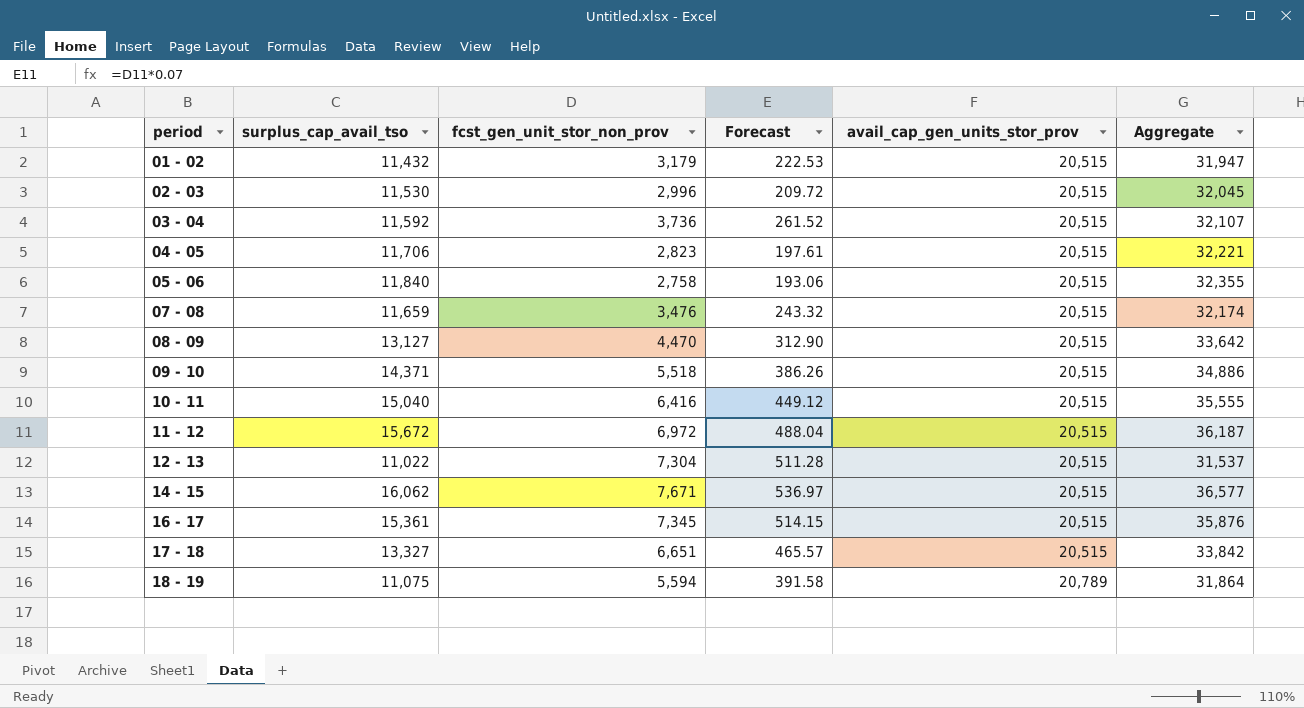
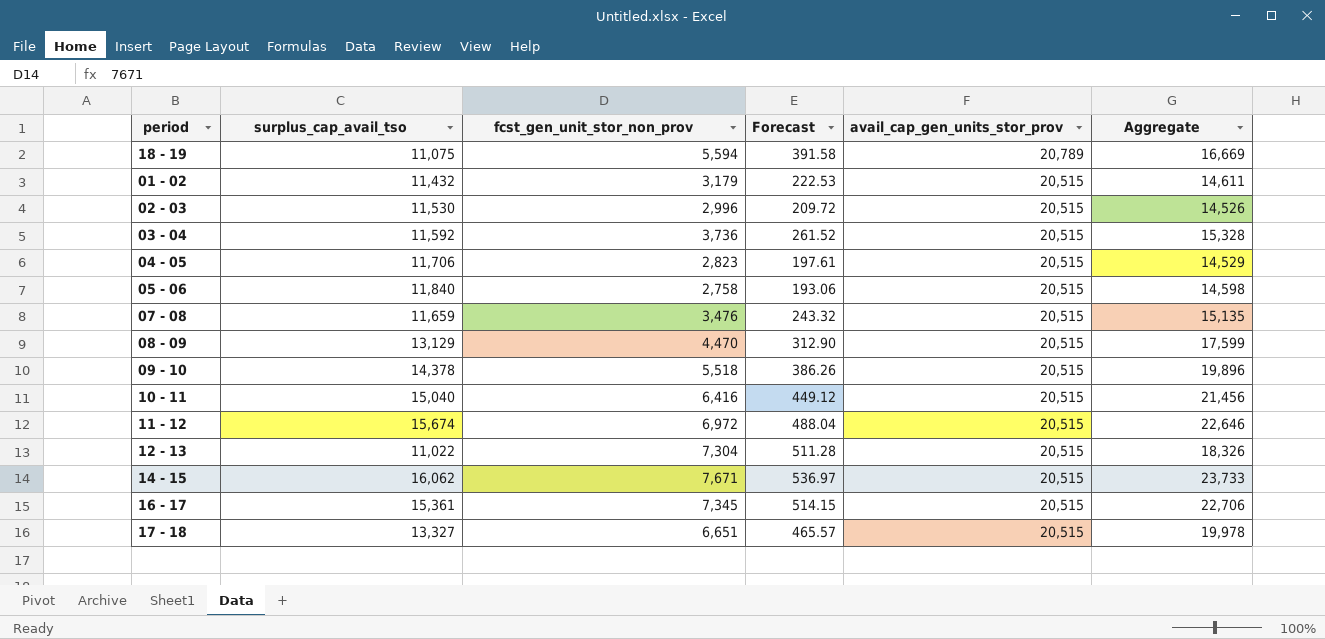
row order: period ascending -> avail_cap_gen_units_stor_prov descending
column Aggregate | formula: [surplus_cap_avail_tso] + [avail_cap_gen_units_stor_prov] -> [surplus_cap_avail_tso] + [fcst_gen_unit_stor_non_prov]
08 - 09 | surplus_cap_avail_tso: 13,127 -> 13,129
09 - 10 | surplus_cap_avail_tso: 14,371 -> 14,378
11 - 12 | surplus_cap_avail_tso: 15,672 -> 15,674

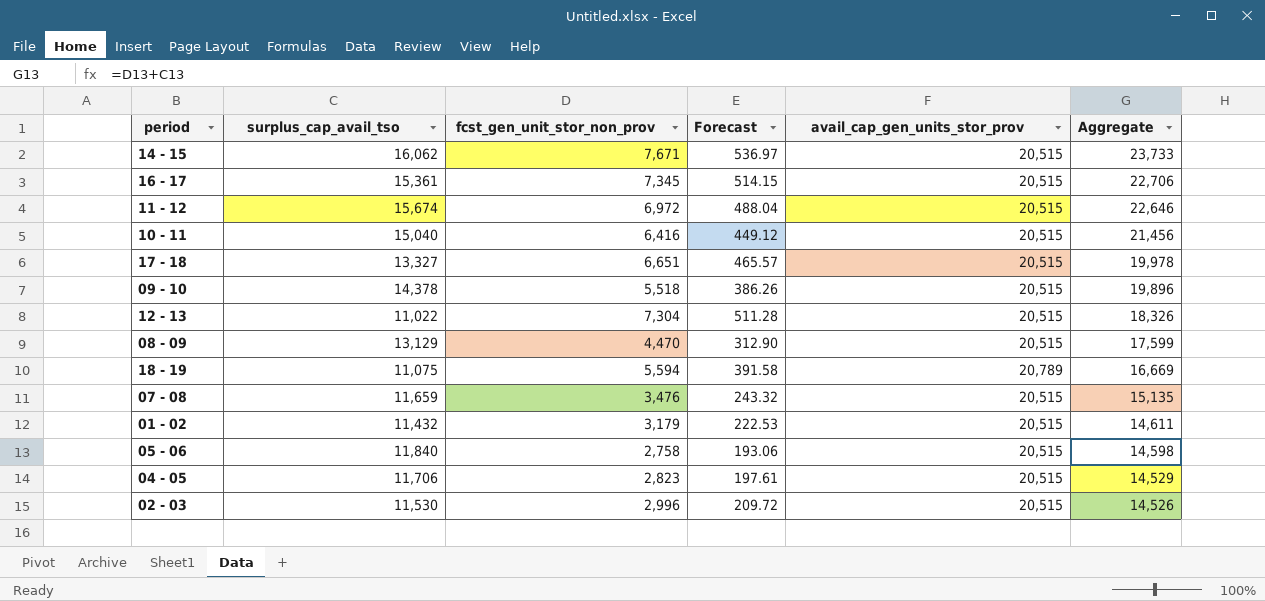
row order: avail_cap_gen_units_stor_prov descending -> Aggregate descending
row 03 - 04: 11,592 | 3,736 | 261.52 | 20,515 | 15,328 -> none

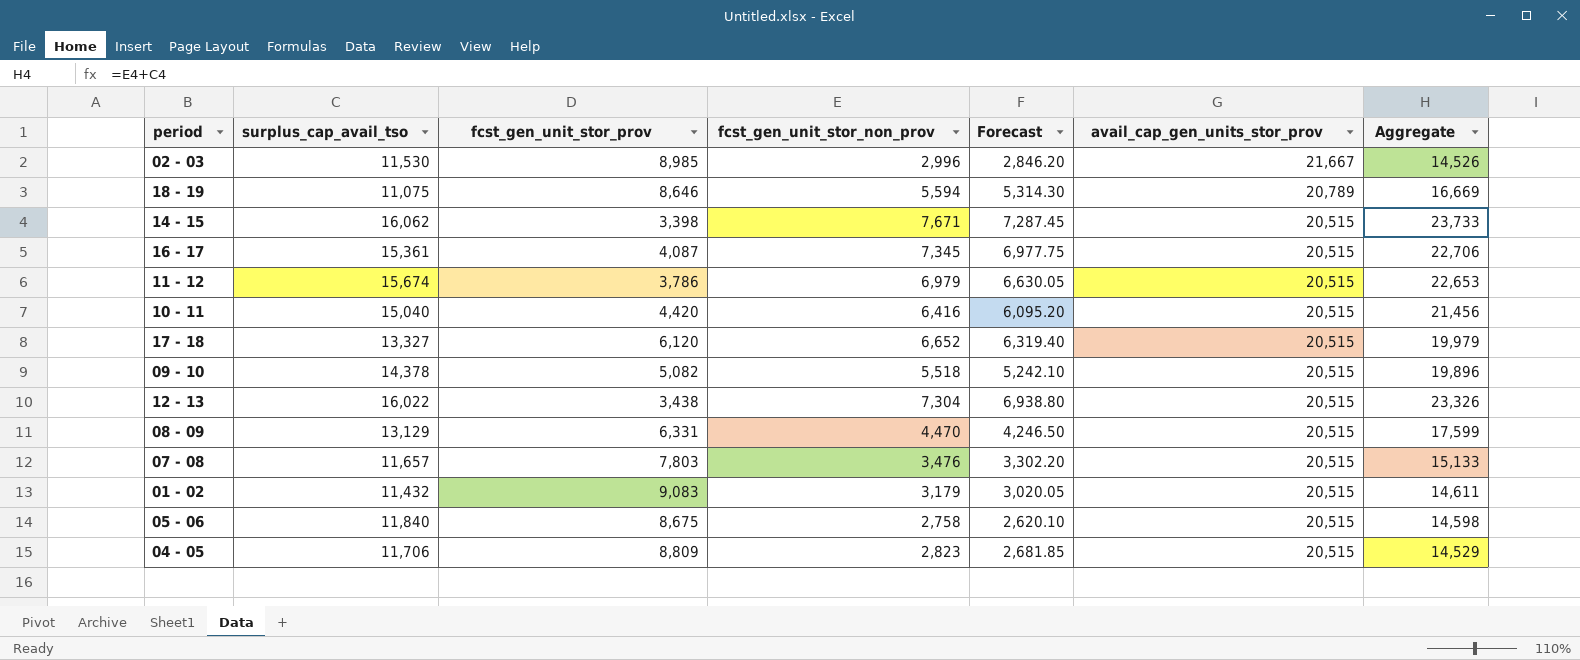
row order: Aggregate descending -> avail_cap_gen_units_stor_prov descending
column fcst_gen_unit_stor_prov | position: none -> 3
column Forecast | formula: [fcst_gen_unit_stor_non_prov] * 0.07 -> [fcst_gen_unit_stor_non_prov] * 0.95
02 - 03 | avail_cap_gen_units_stor_prov: 20,515 -> 21,667
11 - 12 | fcst_gen_unit_stor_non_prov: 6,972 -> 6,979
11 - 12 | Aggregate: 22,646 -> 22,653
17 - 18 | fcst_gen_unit_stor_non_prov: 6,651 -> 6,652
17 - 18 | Aggregate: 19,978 -> 19,979
12 - 13 | surplus_cap_avail_tso: 11,022 -> 16,022
12 - 13 | Aggregate: 18,326 -> 23,326
07 - 08 | surplus_cap_avail_tso: 11,659 -> 11,657
07 - 08 | Aggregate: 15,135 -> 15,133

